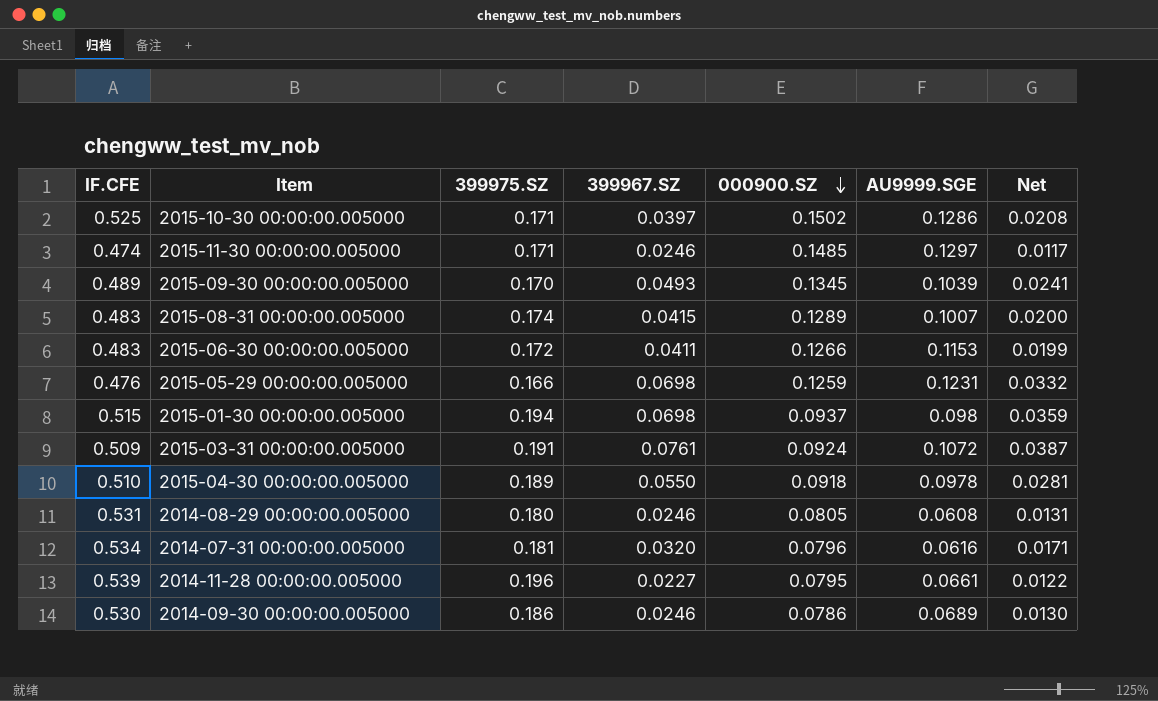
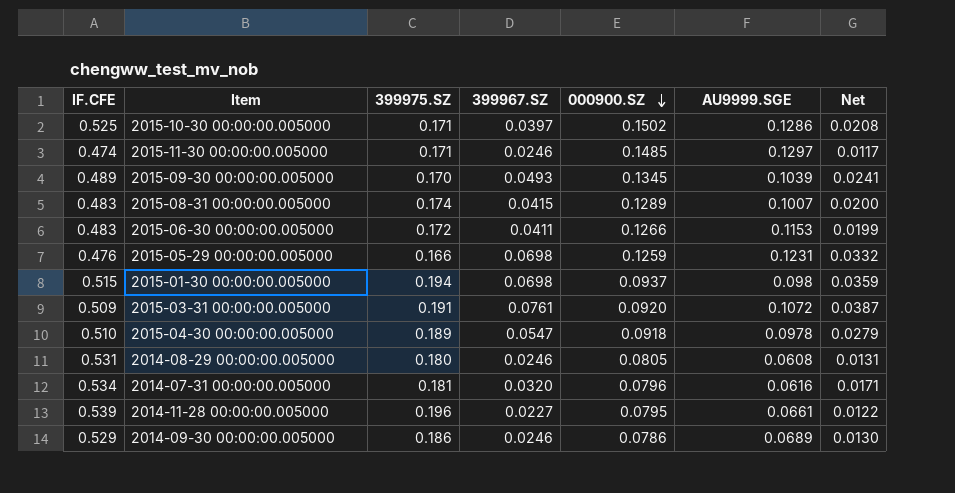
2015-03-31 00:00:00.005000 | 000900.SZ: 0.0924 -> 0.0920
2015-04-30 00:00:00.005000 | 399967.SZ: 0.0550 -> 0.0547
2015-04-30 00:00:00.005000 | Net: 0.0281 -> 0.0279
2014-09-30 00:00:00.005000 | IF.CFE: 0.530 -> 0.529

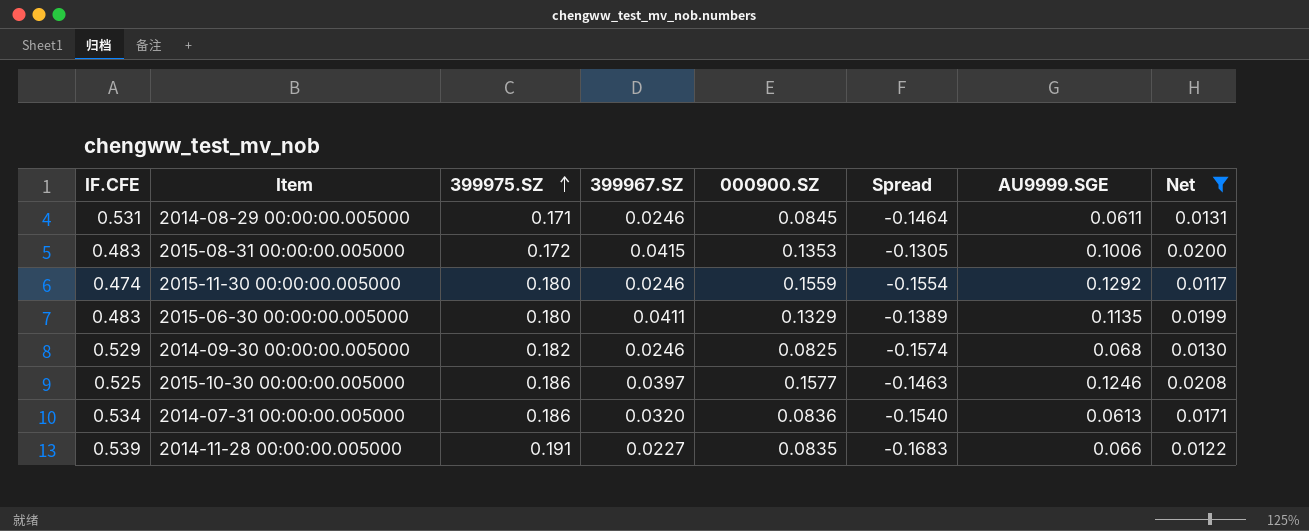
filter: none -> Net <= 0.0208
row order: 000900.SZ descending -> 399975.SZ ascending
column Spread | formula: none -> [399967.SZ] - [399975.SZ]
2014-08-29 00:00:00.005000 | 399975.SZ: 0.180 -> 0.171
2014-08-29 00:00:00.005000 | 000900.SZ: 0.0805 -> 0.0845
2014-08-29 00:00:00.005000 | AU9999.SGE: 0.0608 -> 0.0611
2015-08-31 00:00:00.005000 | 399975.SZ: 0.174 -> 0.172
2015-08-31 00:00:00.005000 | 000900.SZ: 0.1289 -> 0.1353
2015-08-31 00:00:00.005000 | AU9999.SGE: 0.1007 -> 0.1006
2015-11-30 00:00:00.005000 | 399975.SZ: 0.171 -> 0.180
2015-11-30 00:00:00.005000 | 000900.SZ: 0.1485 -> 0.1559
2015-11-30 00:00:00.005000 | AU9999.SGE: 0.1297 -> 0.1292
2015-06-30 00:00:00.005000 | 399975.SZ: 0.172 -> 0.180
2015-06-30 00:00:00.005000 | 000900.SZ: 0.1266 -> 0.1329
2015-06-30 00:00:00.005000 | AU9999.SGE: 0.1153 -> 0.1135
2014-09-30 00:00:00.005000 | 399975.SZ: 0.186 -> 0.182
2014-09-30 00:00:00.005000 | 000900.SZ: 0.0786 -> 0.0825
2014-09-30 00:00:00.005000 | AU9999.SGE: 0.0689 -> 0.068
2015-10-30 00:00:00.005000 | 399975.SZ: 0.171 -> 0.186
2015-10-30 00:00:00.005000 | 000900.SZ: 0.1502 -> 0.1577
2015-10-30 00:00:00.005000 | AU9999.SGE: 0.1286 -> 0.1246
2014-07-31 00:00:00.005000 | 399975.SZ: 0.181 -> 0.186
2014-07-31 00:00:00.005000 | 000900.SZ: 0.0796 -> 0.0836
2014-07-31 00:00:00.005000 | AU9999.SGE: 0.0616 -> 0.0613
2014-11-28 00:00:00.005000 | 399975.SZ: 0.196 -> 0.191
2014-11-28 00:00:00.005000 | 000900.SZ: 0.0795 -> 0.0835
2014-11-28 00:00:00.005000 | AU9999.SGE: 0.0661 -> 0.066

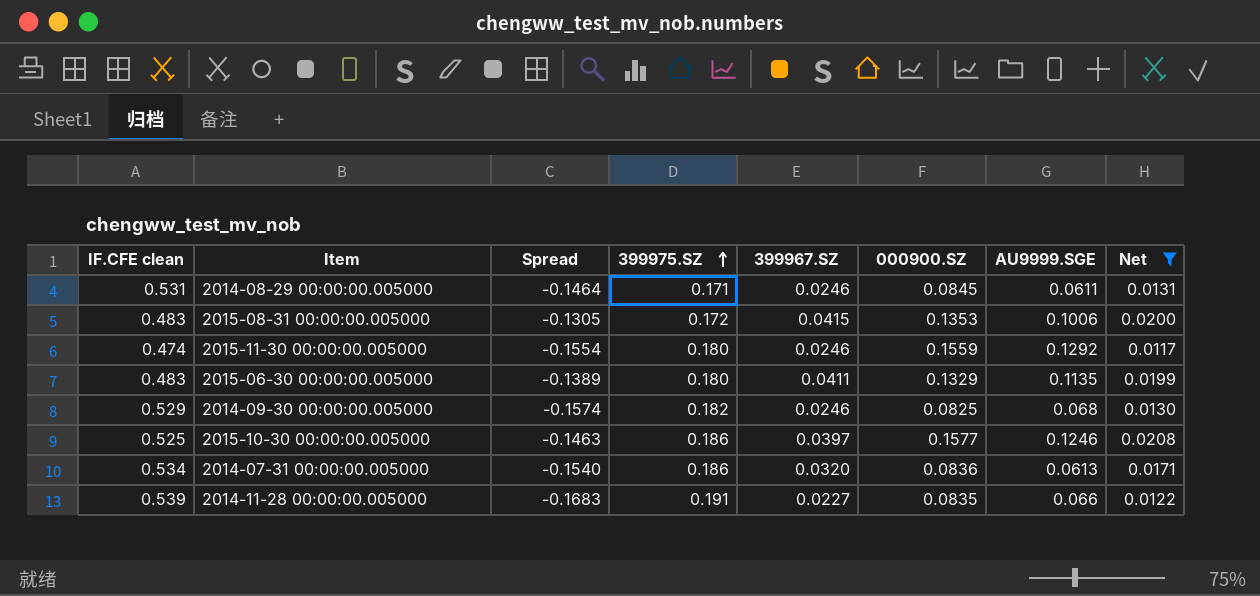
column name: IF.CFE -> IF.CFE clean
column Spread | position: 6 -> 3

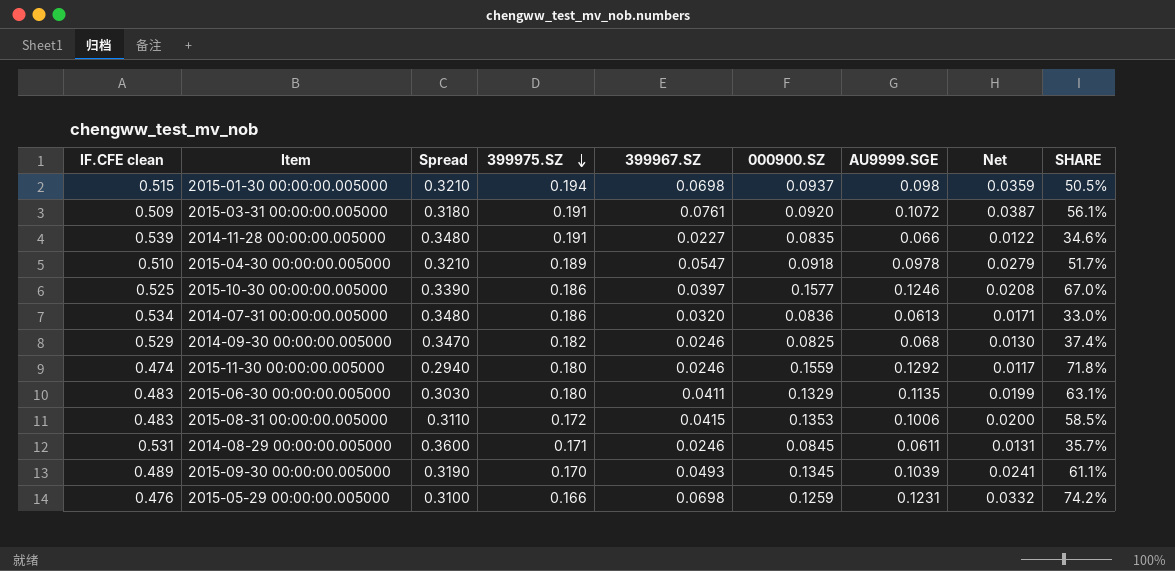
filter: Net <= 0.0208 -> none
row order: 399975.SZ ascending -> 399975.SZ descending
column Spread | formula: [399967.SZ] - [399975.SZ] -> [IF.CFE clean] - [399975.SZ]
column SHARE | formula: none -> [AU9999.SGE] / [399975.SZ]

